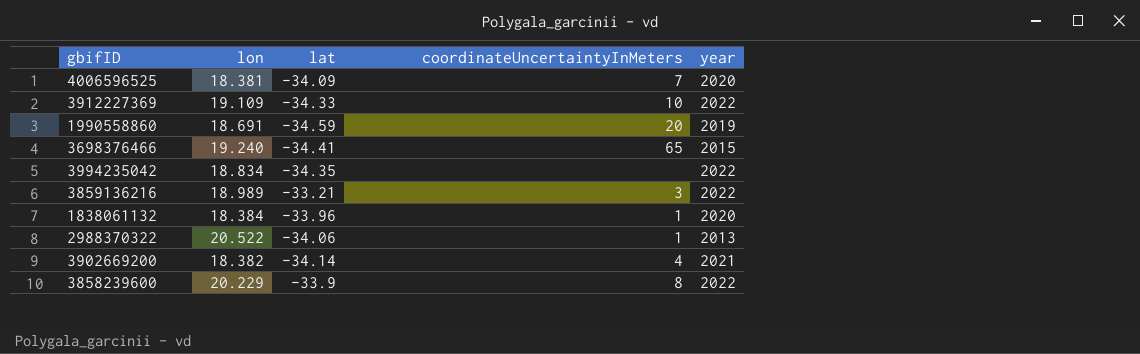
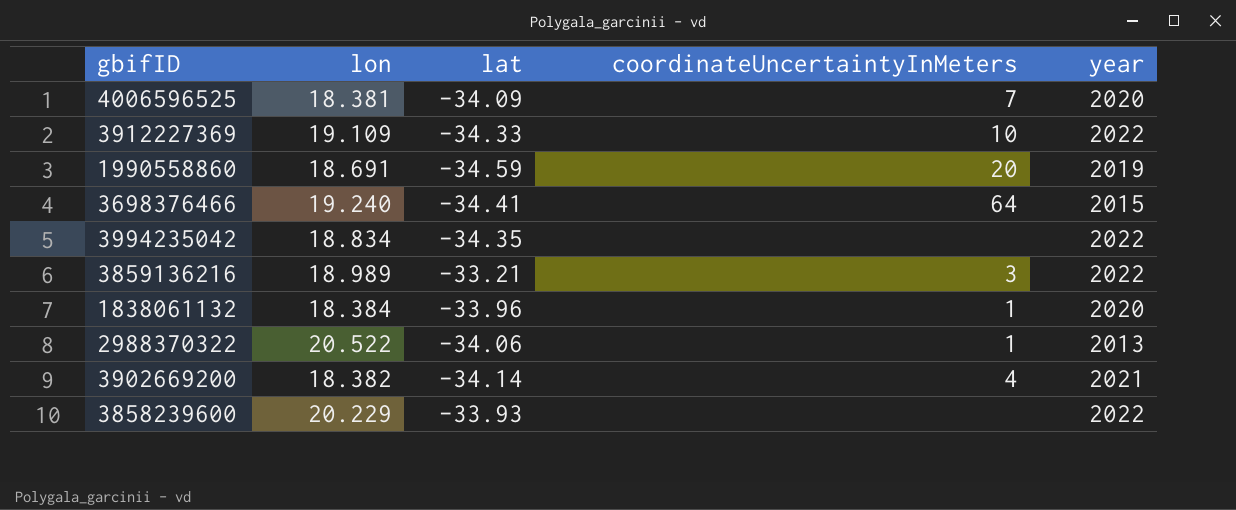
3698376466 | coordinateUncertaintyInMeters: 65 -> 64
3858239600 | lat: -33.9 -> -33.93
3858239600 | coordinateUncertaintyInMeters: 8 -> none

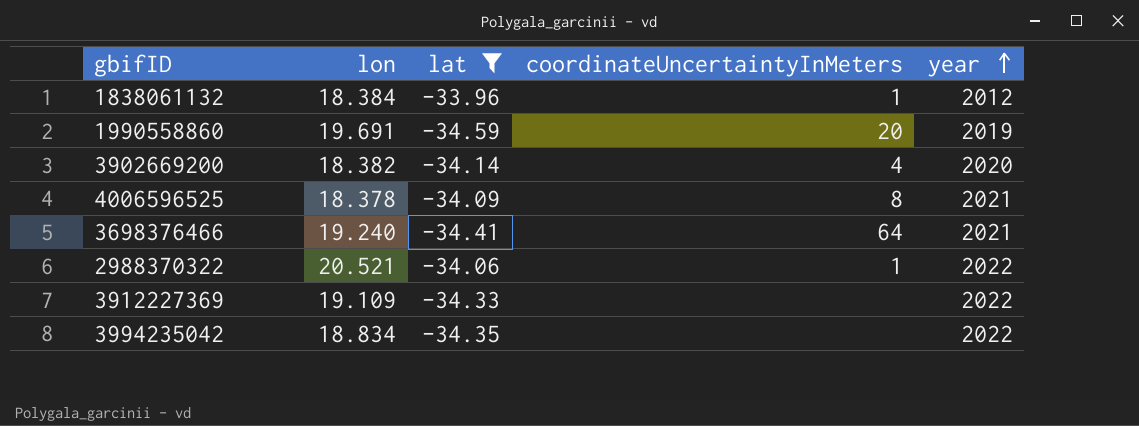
filter: none -> lat <= -33.96
row order: none -> year ascending
1838061132 | year: 2020 -> 2012
1990558860 | lon: 18.691 -> 19.691
3902669200 | year: 2021 -> 2020
4006596525 | lon: 18.381 -> 18.378
4006596525 | coordinateUncertaintyInMeters: 7 -> 8
4006596525 | year: 2020 -> 2021
3698376466 | year: 2015 -> 2021
2988370322 | lon: 20.522 -> 20.521
2988370322 | year: 2013 -> 2022
3912227369 | coordinateUncertaintyInMeters: 10 -> none

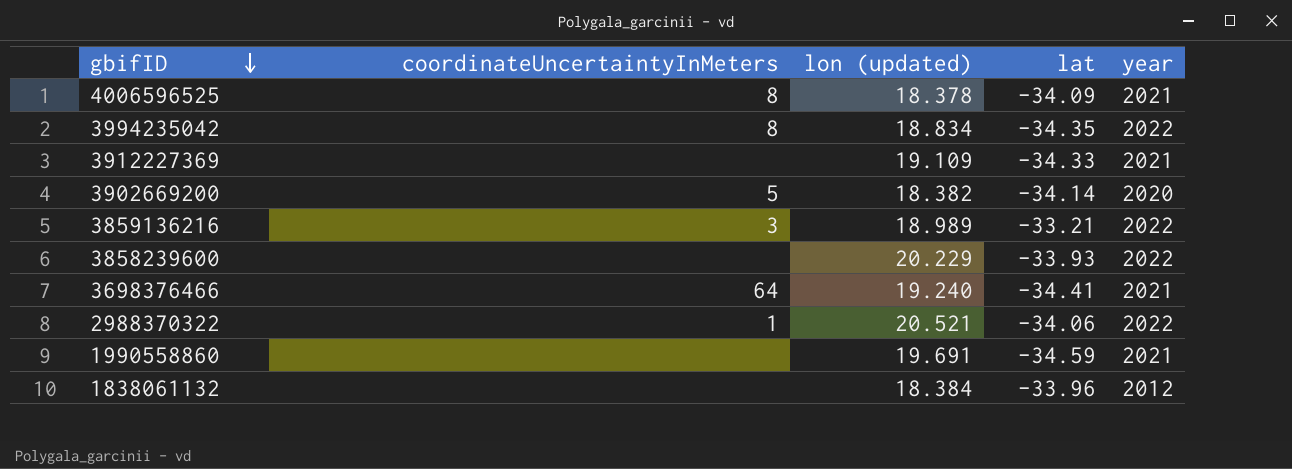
filter: lat <= -33.96 -> none
row order: year ascending -> gbifID descending
column coordinateUncertaintyInMeters | position: 4 -> 2
column name: lon -> lon (updated)
3994235042 | coordinateUncertaintyInMeters: none -> 8
3912227369 | year: 2022 -> 2021
3902669200 | coordinateUncertaintyInMeters: 4 -> 5
1990558860 | coordinateUncertaintyInMeters: 20 -> none
1990558860 | year: 2019 -> 2021
1838061132 | coordinateUncertaintyInMeters: 1 -> none

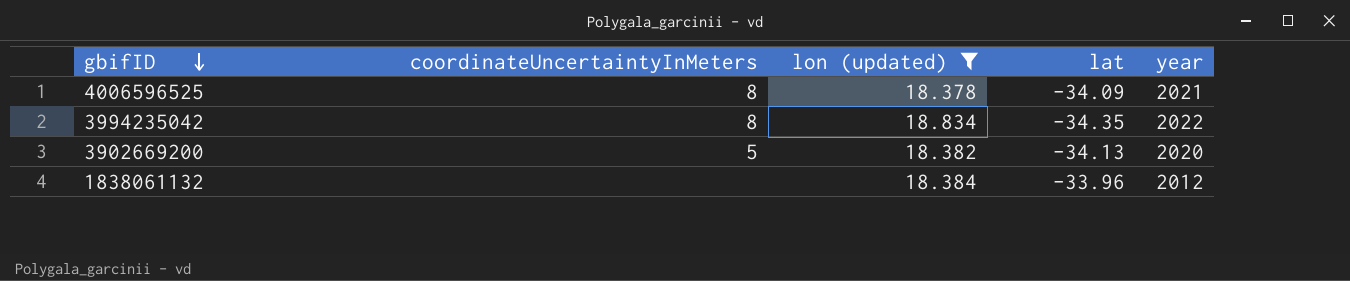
filter: none -> lon (updated) <= 18.834
3902669200 | lat: -34.14 -> -34.13

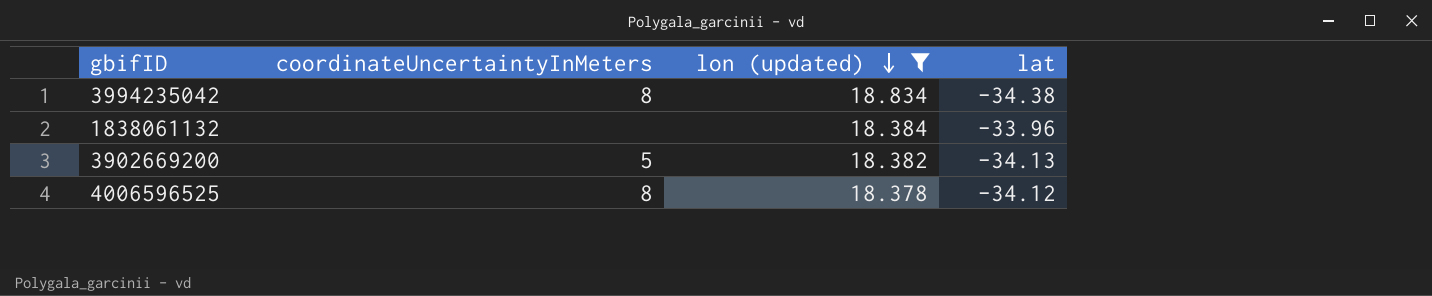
row order: gbifID descending -> lon (updated) descending
column year | position: 5 -> none
3994235042 | lat: -34.35 -> -34.38
4006596525 | lat: -34.09 -> -34.12

